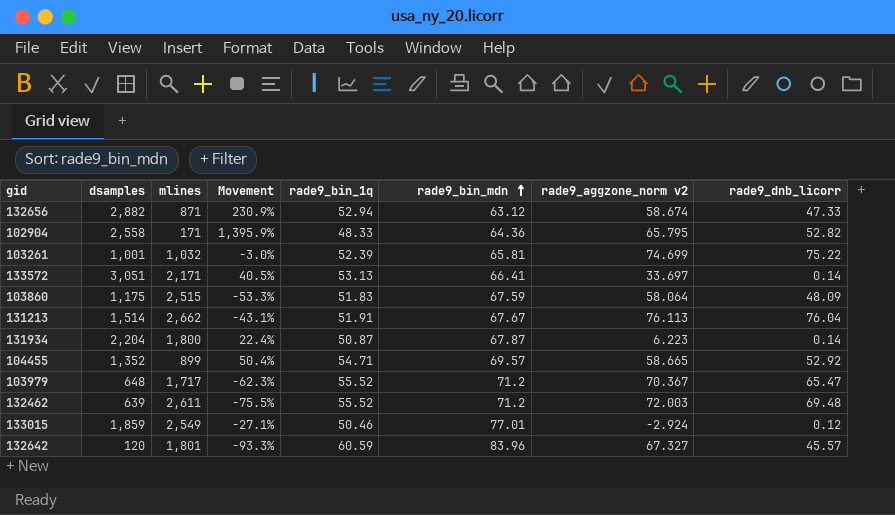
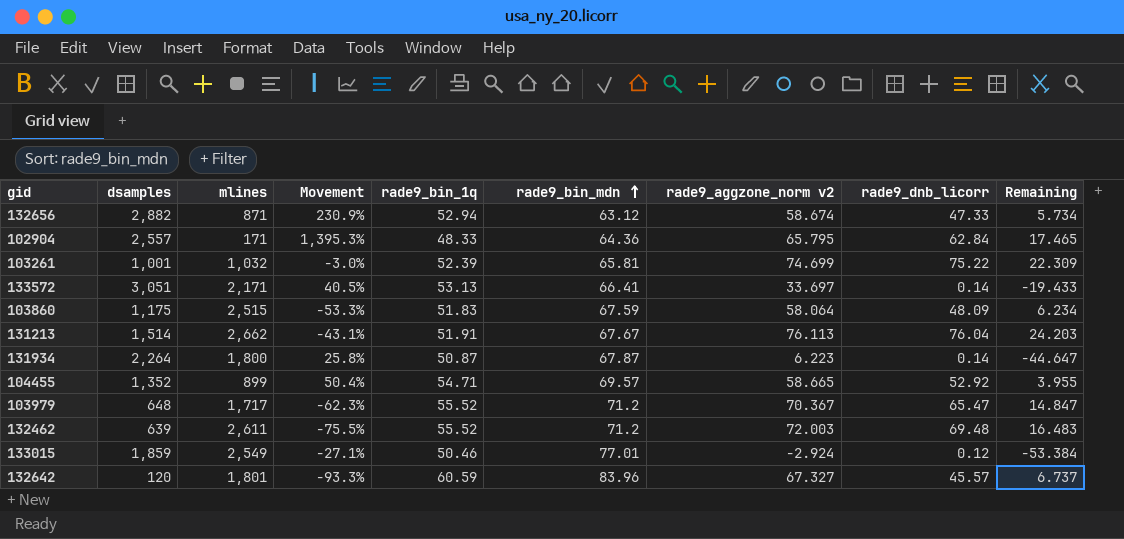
column Remaining | formula: none -> [rade9_aggzone_norm v2] - [rade9_bin_1q]
102904 | dsamples: 2,558 -> 2,557
102904 | Movement: 1,395.9% -> 1,395.3%
102904 | rade9_dnb_licorr: 52.82 -> 62.84
131934 | dsamples: 2,204 -> 2,264
131934 | Movement: 22.4% -> 25.8%

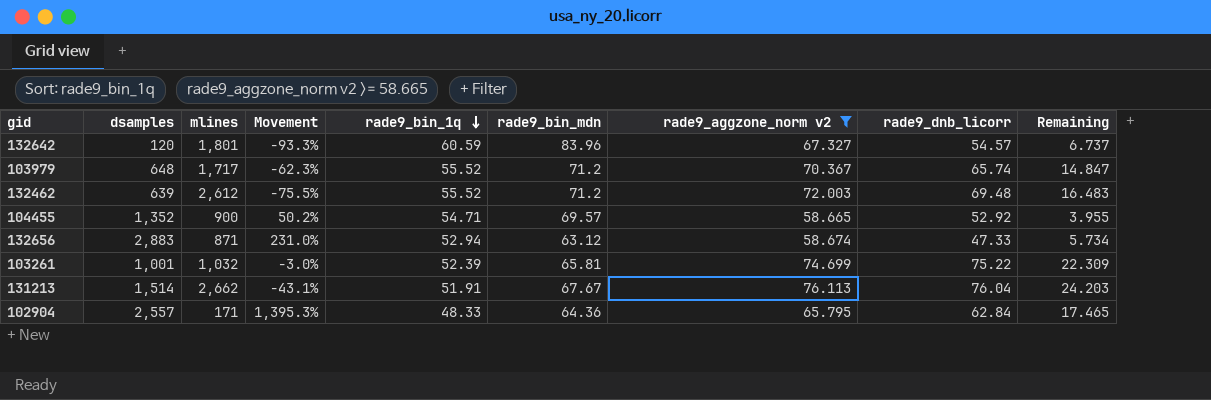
filter: none -> rade9_aggzone_norm v2 >= 58.665
row order: rade9_bin_mdn ascending -> rade9_bin_1q descending
132642 | rade9_dnb_licorr: 45.57 -> 54.57
103979 | rade9_dnb_licorr: 65.47 -> 65.74
132462 | mlines: 2,611 -> 2,612
104455 | mlines: 899 -> 900
104455 | Movement: 50.4% -> 50.2%
132656 | dsamples: 2,882 -> 2,883
132656 | Movement: 230.9% -> 231.0%

